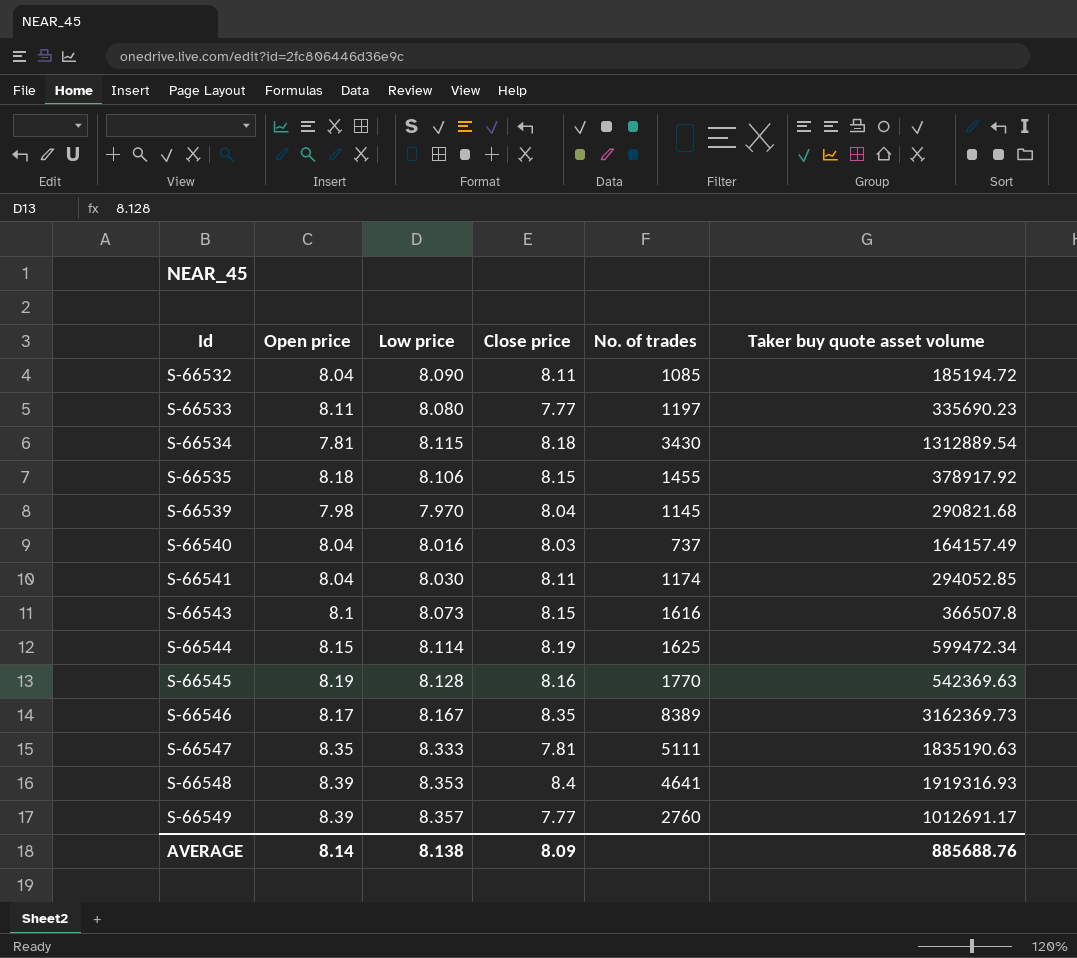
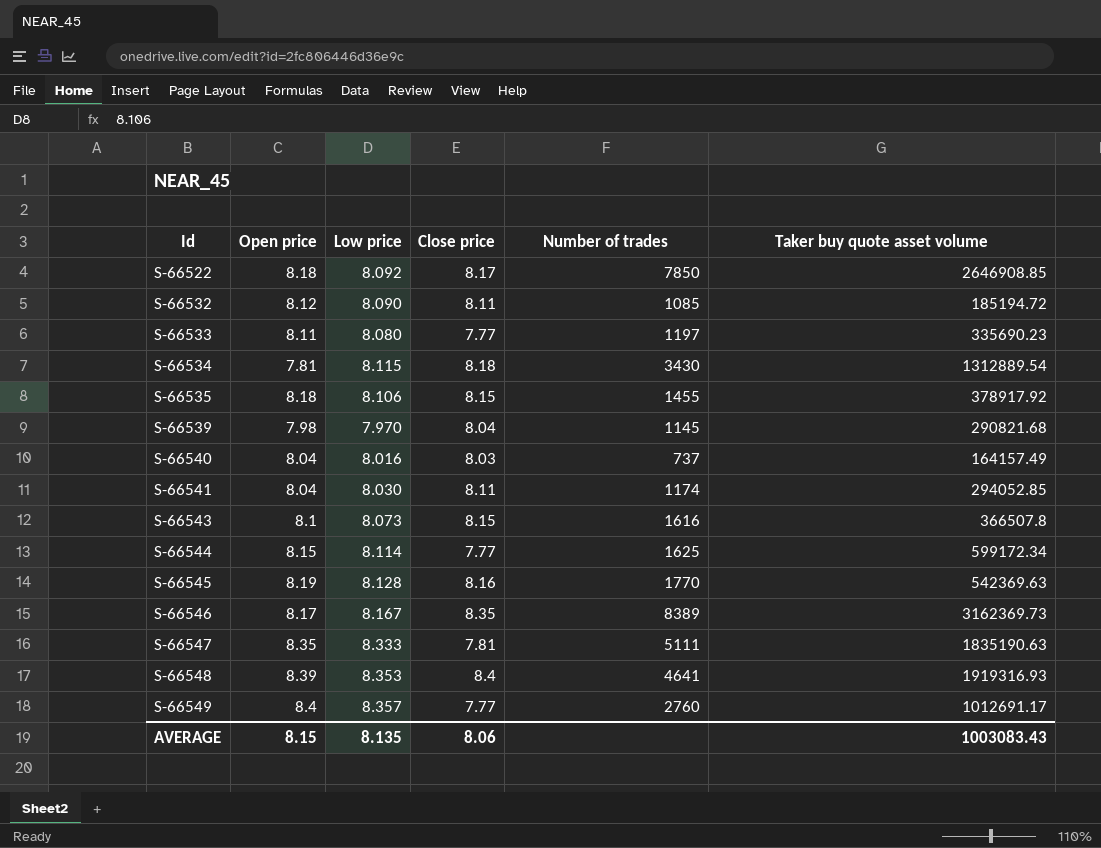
column name: No. of trades -> Number of trades
row S-66522: none -> 8.18 | 8.092 | 8.17 | 7850 | 2646908.85
S-66532 | Open price: 8.04 -> 8.12
S-66544 | Close price: 8.19 -> 7.77
S-66544 | Taker buy quote asset volume: 599472.34 -> 599172.34
S-66549 | Open price: 8.39 -> 8.4
AVERAGE | Open price: 8.14 -> 8.15
AVERAGE | Low price: 8.138 -> 8.135
AVERAGE | Close price: 8.09 -> 8.06
AVERAGE | Taker buy quote asset volume: 885688.76 -> 1003083.43

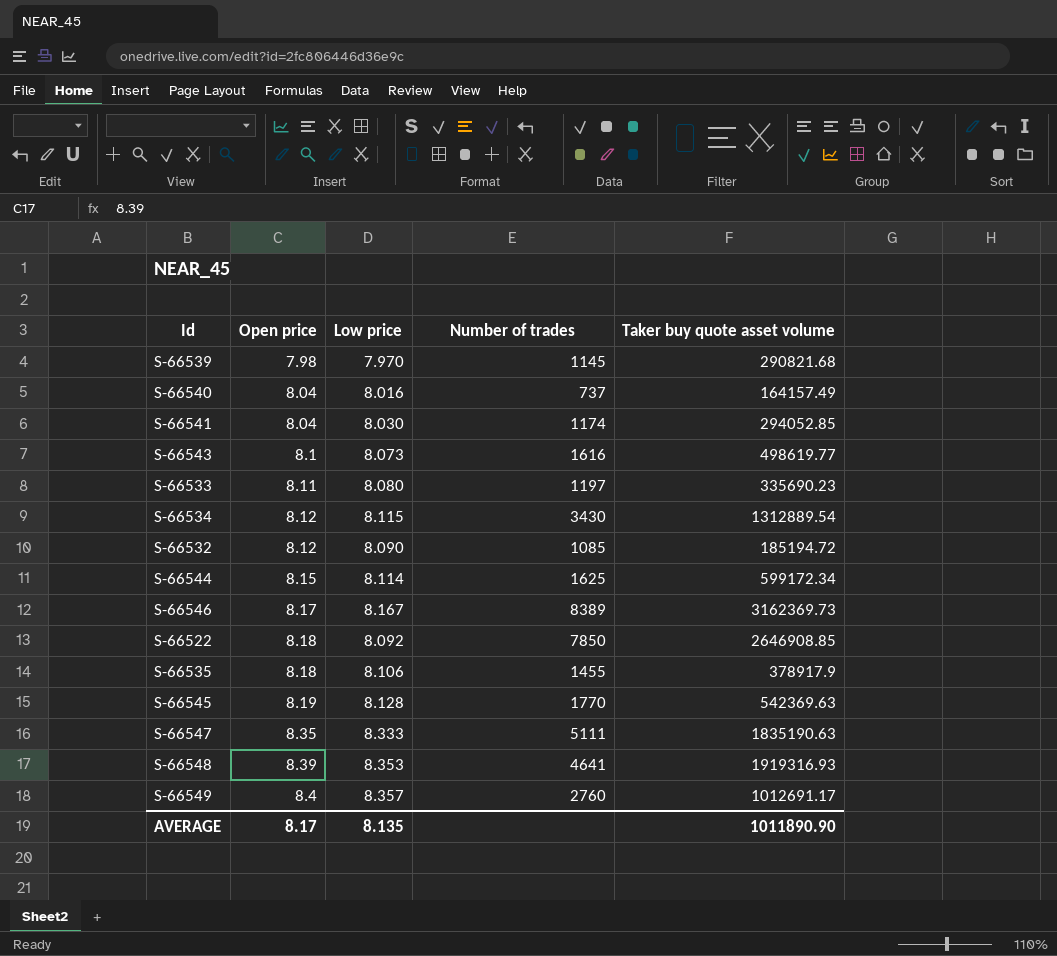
row order: Id ascending -> Open price ascending
column Close price | position: 4 -> none
S-66543 | Taker buy quote asset volume: 366507.8 -> 498619.77
S-66534 | Open price: 7.81 -> 8.12
S-66535 | Taker buy quote asset volume: 378917.92 -> 378917.9
AVERAGE | Open price: 8.15 -> 8.17
AVERAGE | Taker buy quote asset volume: 1003083.43 -> 1011890.90

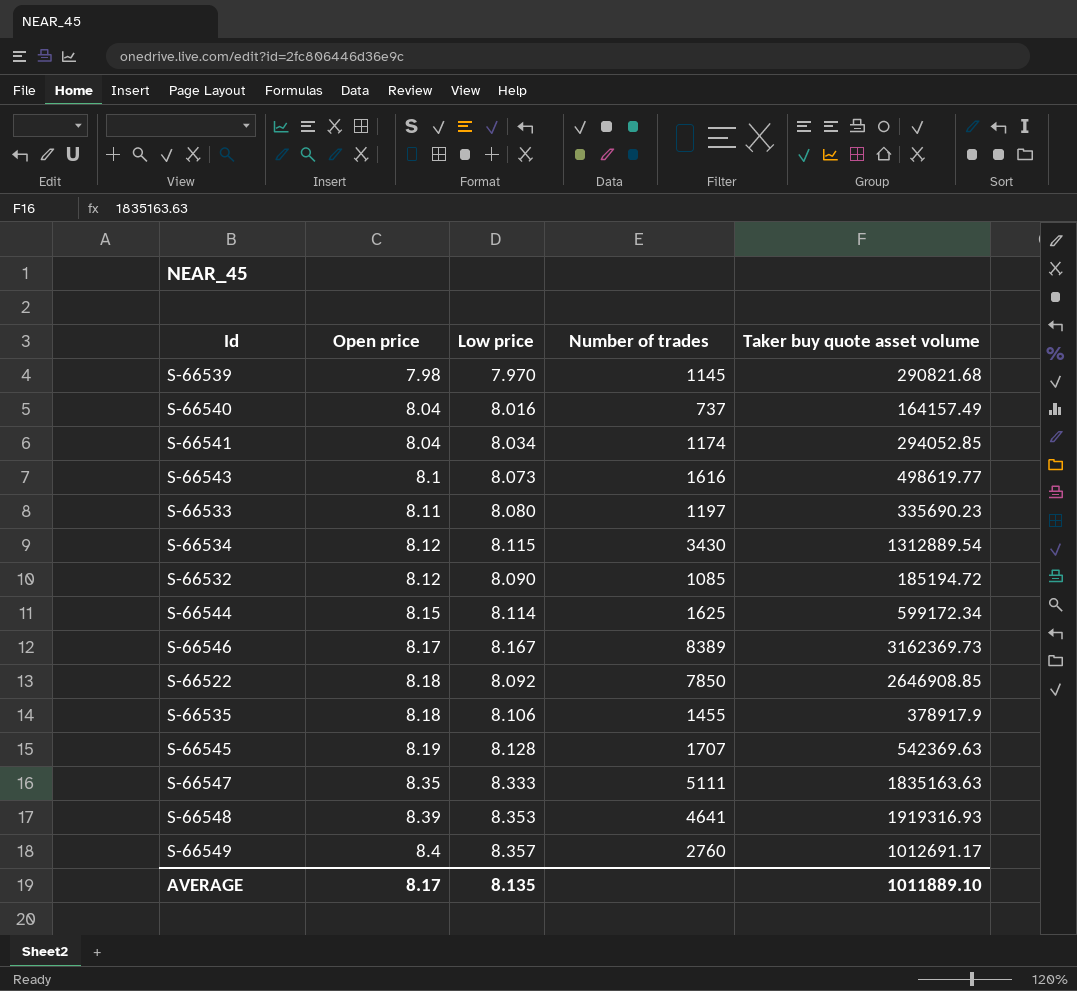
S-66541 | Low price: 8.030 -> 8.034
S-66545 | Number of trades: 1770 -> 1707
S-66547 | Taker buy quote asset volume: 1835190.63 -> 1835163.63
AVERAGE | Taker buy quote asset volume: 1011890.90 -> 1011889.10

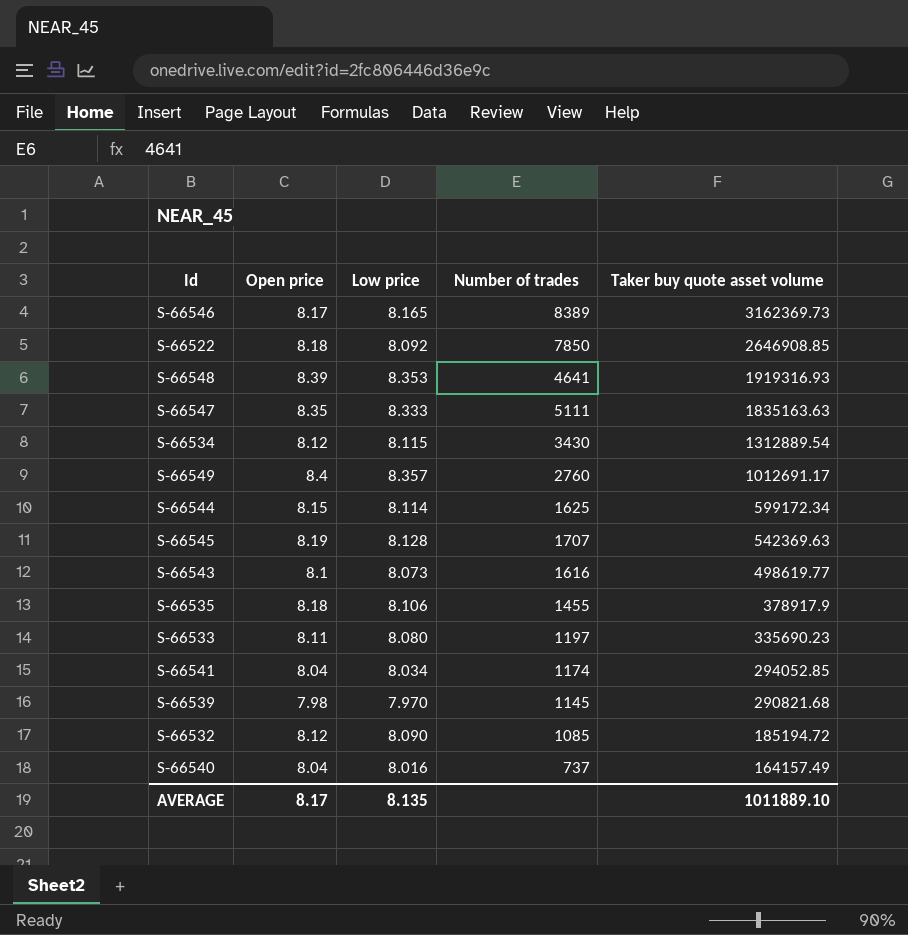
row order: Open price ascending -> Taker buy quote asset volume descending
S-66546 | Low price: 8.167 -> 8.165

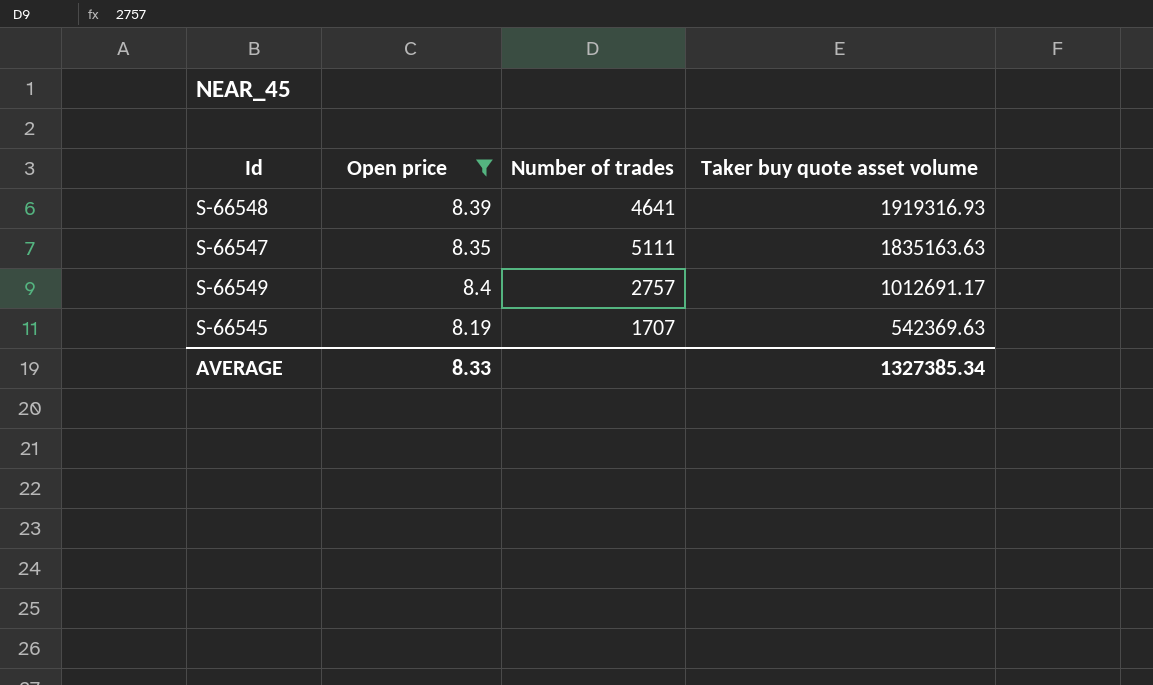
filter: none -> Open price >= 8.19
column Low price | position: 3 -> none
S-66549 | Number of trades: 2760 -> 2757
AVERAGE | Open price: 8.17 -> 8.33
AVERAGE | Taker buy quote asset volume: 1011889.10 -> 1327385.34

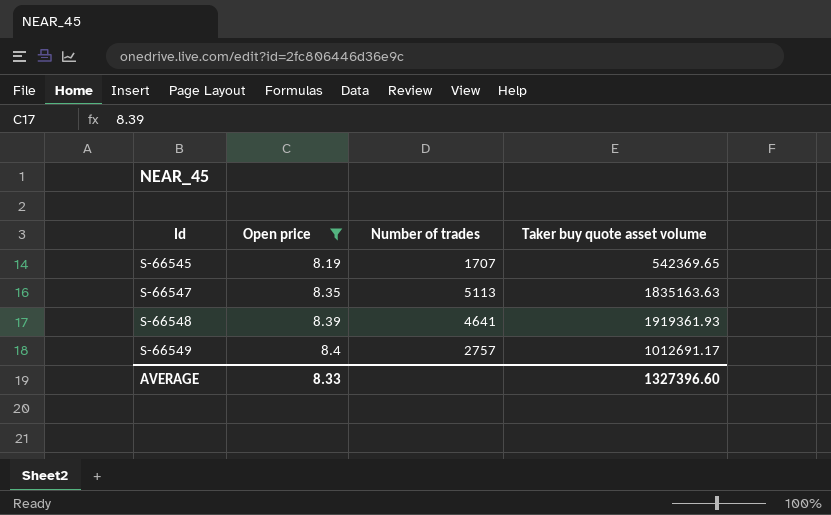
row order: Taker buy quote asset volume descending -> Id ascending
S-66545 | Taker buy quote asset volume: 542369.63 -> 542369.65
S-66547 | Number of trades: 5111 -> 5113
S-66548 | Taker buy quote asset volume: 1919316.93 -> 1919361.93
AVERAGE | Taker buy quote asset volume: 1327385.34 -> 1327396.60

